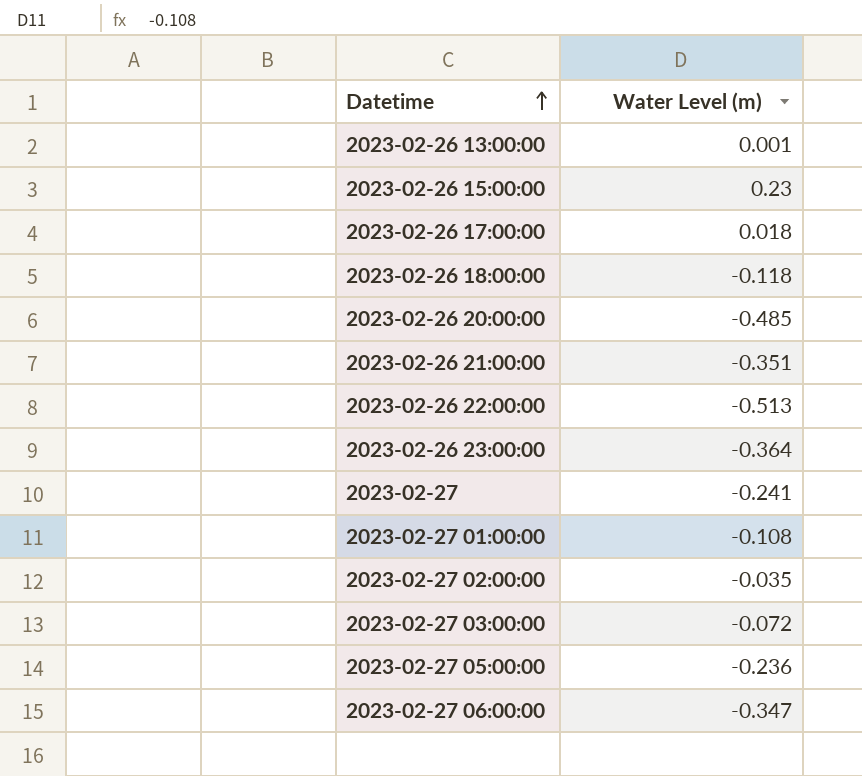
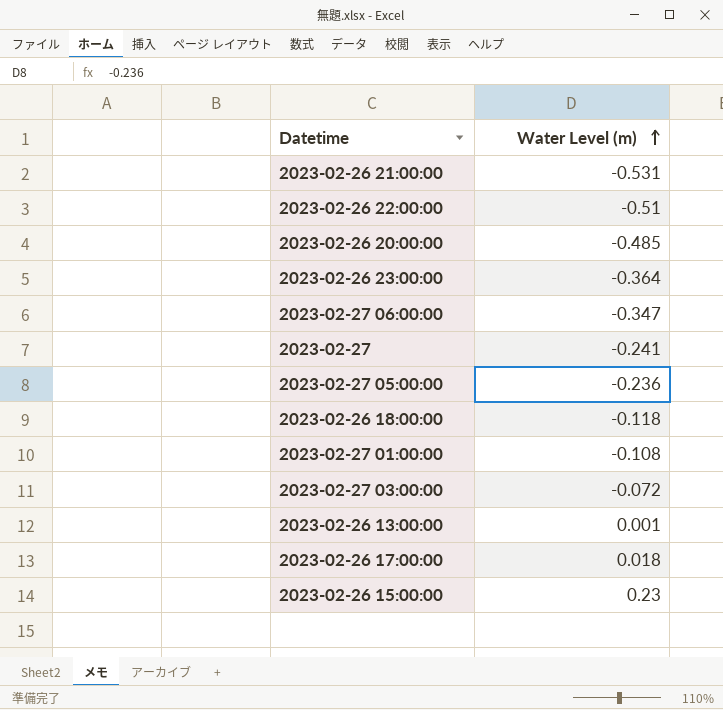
row order: Datetime ascending -> Water Level (m) ascending
row 2023-02-27 02:00:00: -0.035 -> none
2023-02-26 21:00:00 | Water Level (m): -0.351 -> -0.531
2023-02-26 22:00:00 | Water Level (m): -0.513 -> -0.51

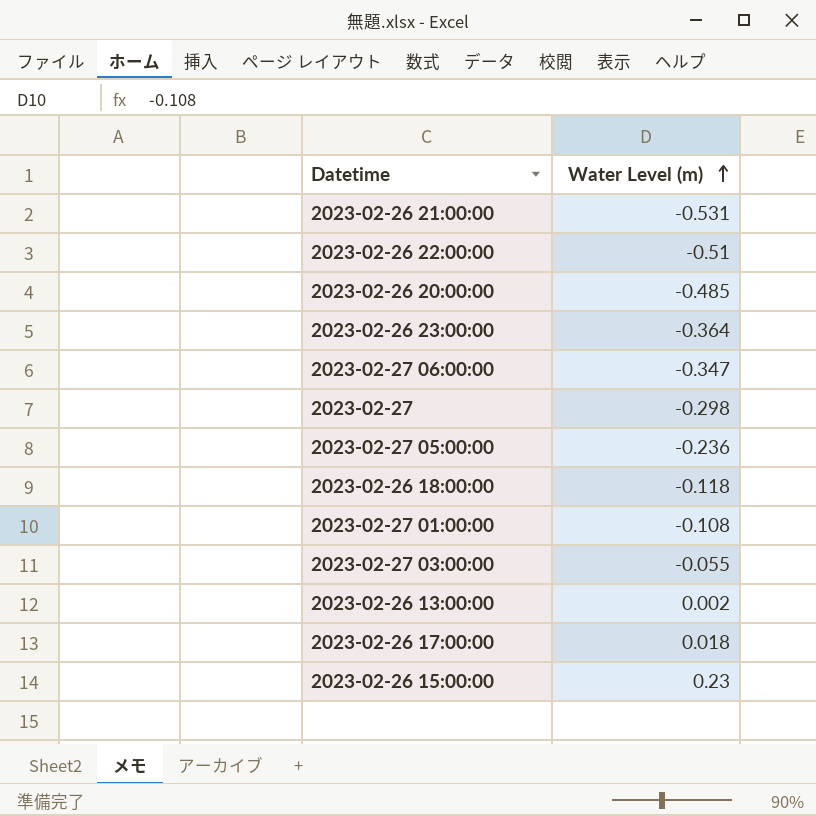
2023-02-27 | Water Level (m): -0.241 -> -0.298
2023-02-27 03:00:00 | Water Level (m): -0.072 -> -0.055
2023-02-26 13:00:00 | Water Level (m): 0.001 -> 0.002

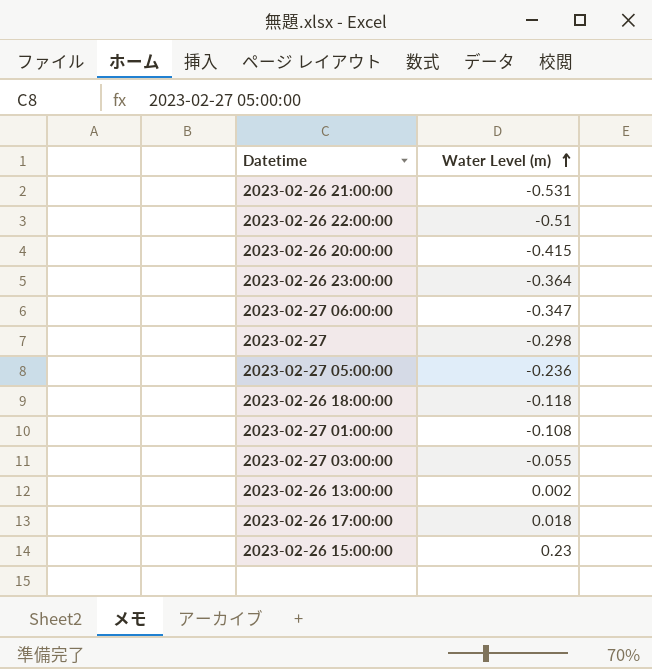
2023-02-26 20:00:00 | Water Level (m): -0.485 -> -0.415

